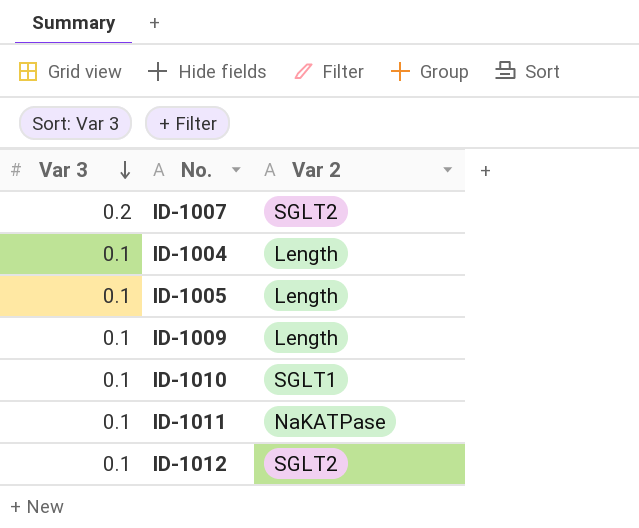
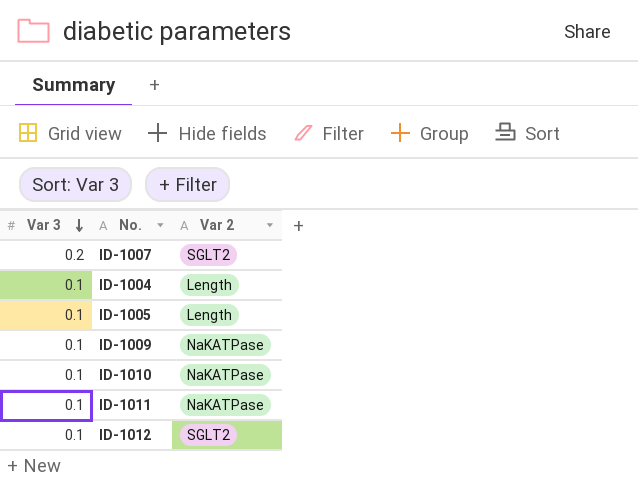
ID-1009 | Var 2: Length -> NaKATPase
ID-1010 | Var 2: SGLT1 -> NaKATPase

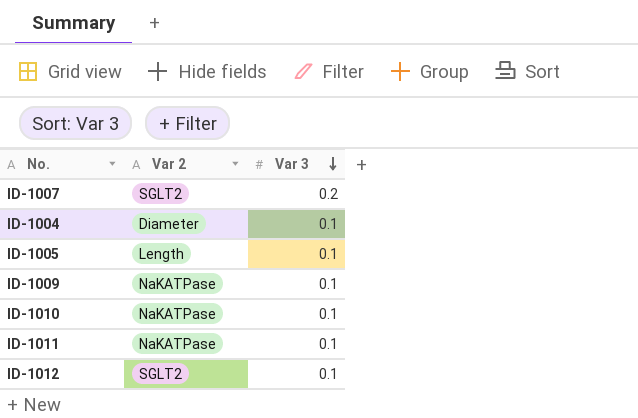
column Var 3 | position: 1 -> 3
ID-1004 | Var 2: Length -> Diameter

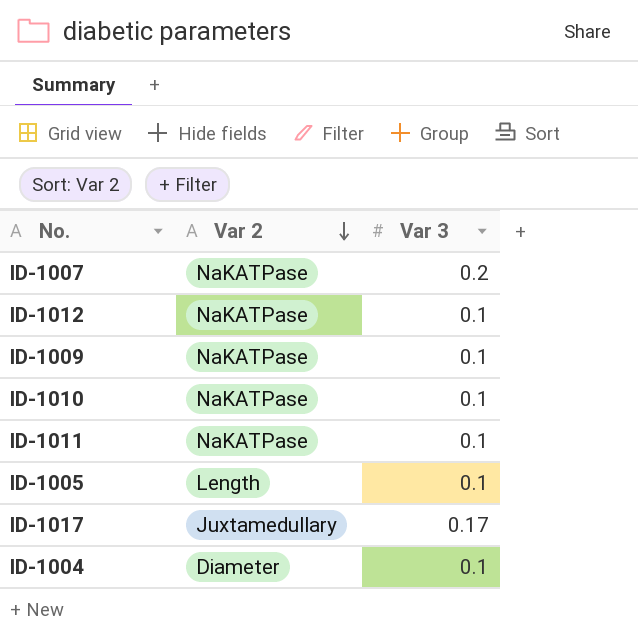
row order: Var 3 descending -> Var 2 descending
ID-1007 | Var 2: SGLT2 -> NaKATPase
ID-1012 | Var 2: SGLT2 -> NaKATPase
row ID-1017: none -> Juxtamedullary | 0.17

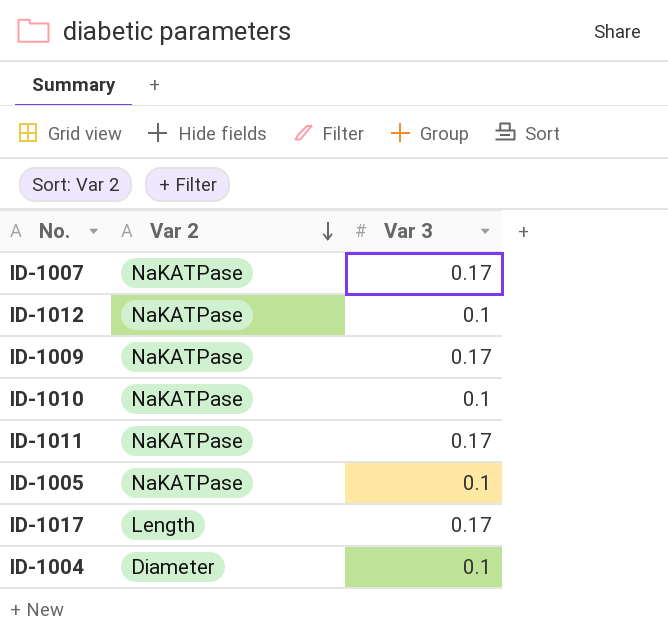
ID-1007 | Var 3: 0.2 -> 0.17
ID-1009 | Var 3: 0.1 -> 0.17
ID-1011 | Var 3: 0.1 -> 0.17
ID-1005 | Var 2: Length -> NaKATPase
ID-1017 | Var 2: Juxtamedullary -> Length

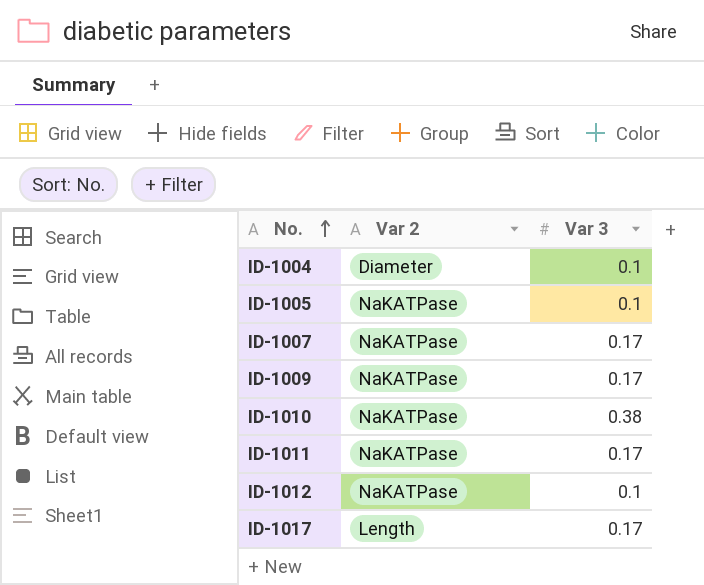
row order: Var 2 descending -> No. ascending
ID-1010 | Var 3: 0.1 -> 0.38

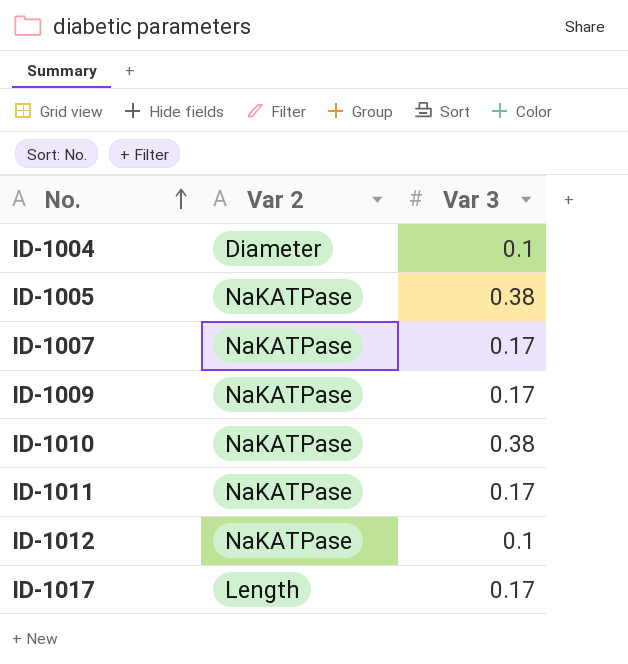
ID-1005 | Var 3: 0.1 -> 0.38

